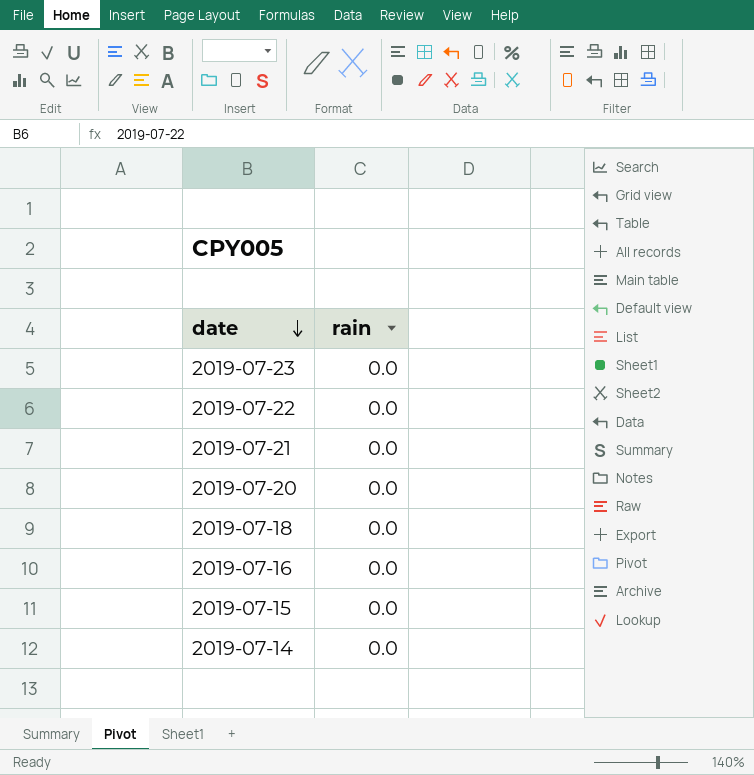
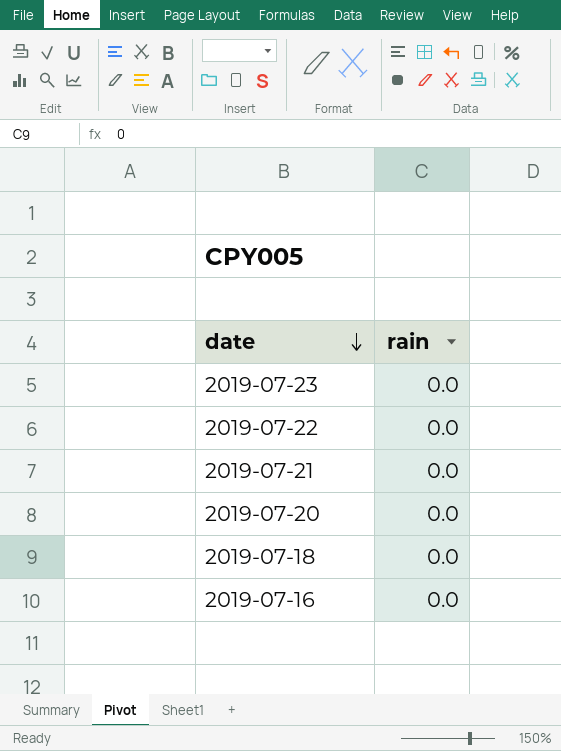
row 2019-07-15: 0.0 -> none
row 2019-07-14: 0.0 -> none

